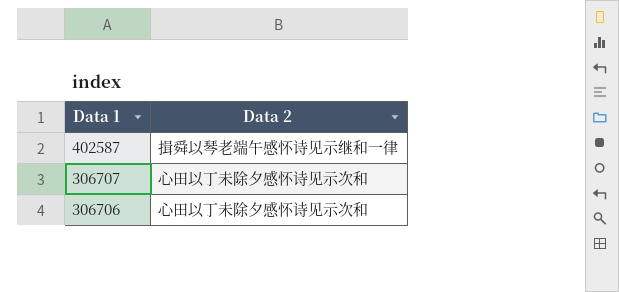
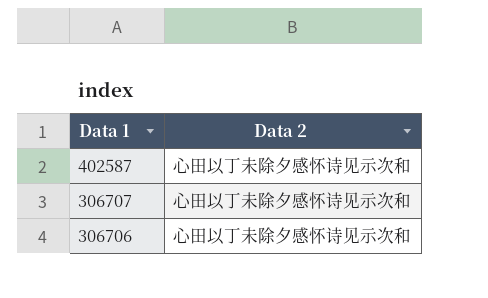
402587 | Data 2: 揖舜以琴老端午感怀诗见示继和一律 -> 心田以丁未除夕感怀诗见示次和

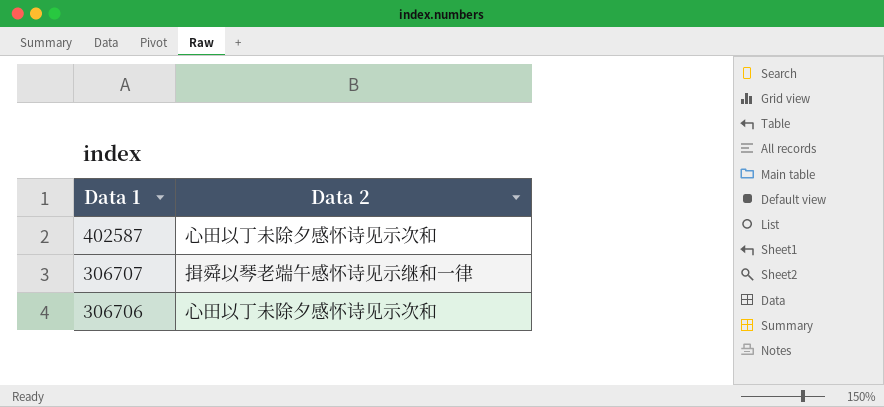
306707 | Data 2: 心田以丁未除夕感怀诗见示次和 -> 揖舜以琴老端午感怀诗见示继和一律

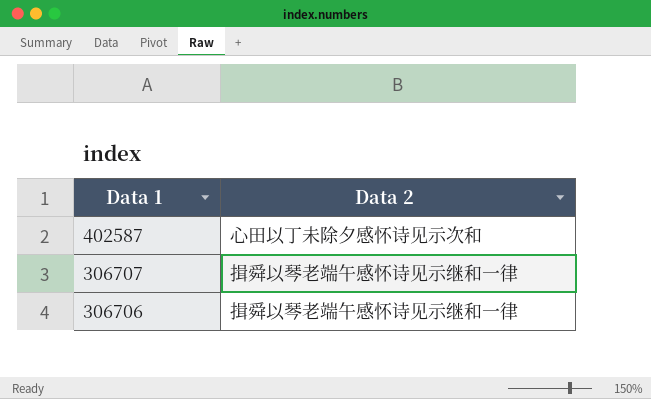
306706 | Data 2: 心田以丁未除夕感怀诗见示次和 -> 揖舜以琴老端午感怀诗见示继和一律

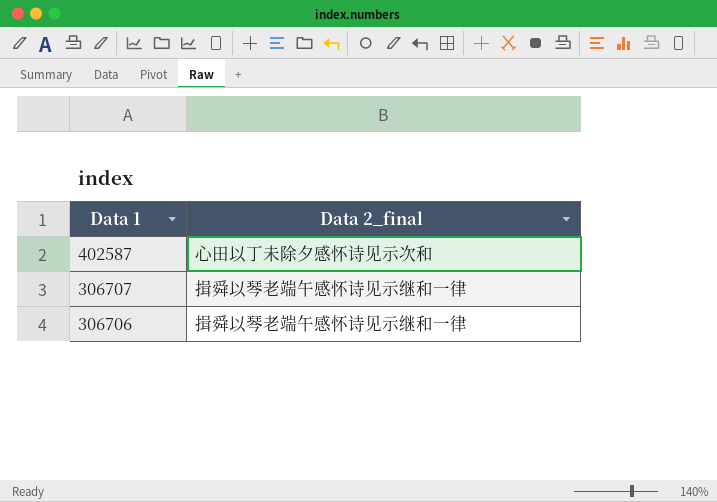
column name: Data 2 -> Data 2_final

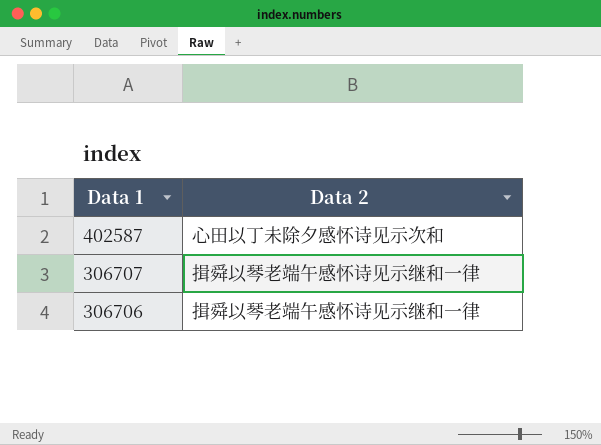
column name: Data 2_final -> Data 2

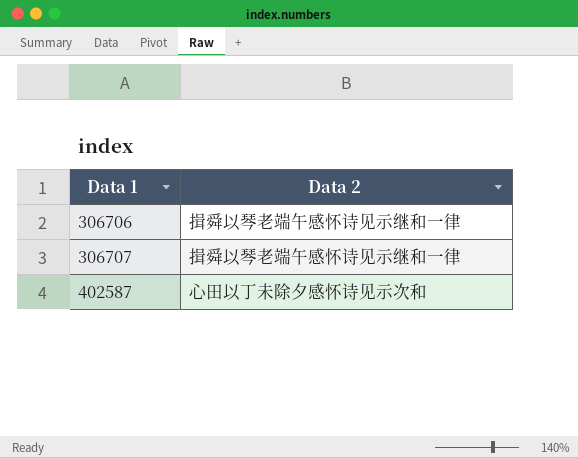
row order: Data 1 descending -> Data 1 ascending

